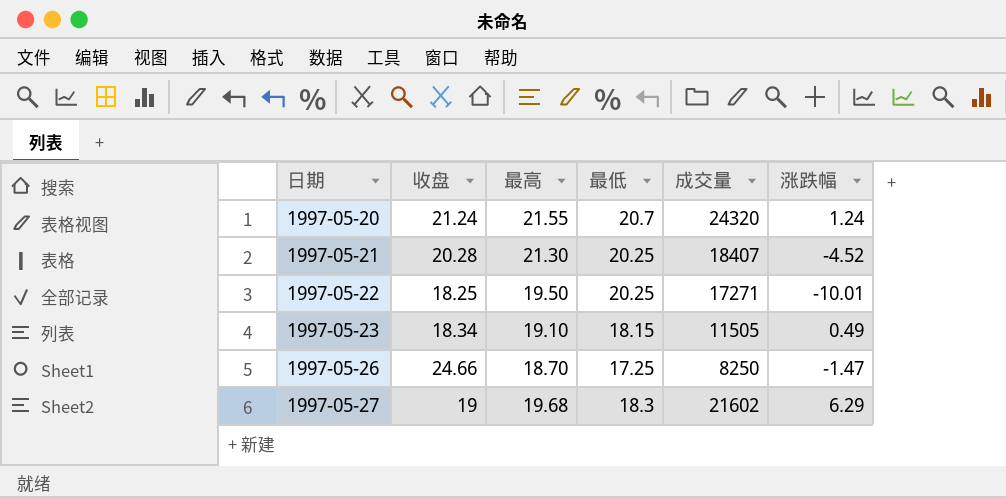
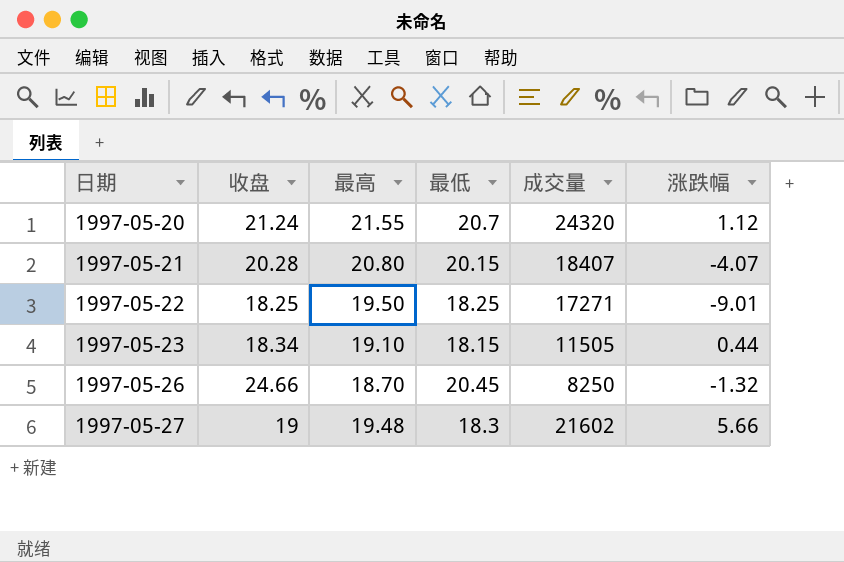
1997-05-20 | 涨跌幅: 1.24 -> 1.12
1997-05-21 | 最高: 21.30 -> 20.80
1997-05-21 | 最低: 20.25 -> 20.15
1997-05-21 | 涨跌幅: -4.52 -> -4.07
1997-05-22 | 最低: 20.25 -> 18.25
1997-05-22 | 涨跌幅: -10.01 -> -9.01
1997-05-23 | 涨跌幅: 0.49 -> 0.44
1997-05-26 | 最低: 17.25 -> 20.45
1997-05-26 | 涨跌幅: -1.47 -> -1.32
1997-05-27 | 最高: 19.68 -> 19.48
1997-05-27 | 涨跌幅: 6.29 -> 5.66

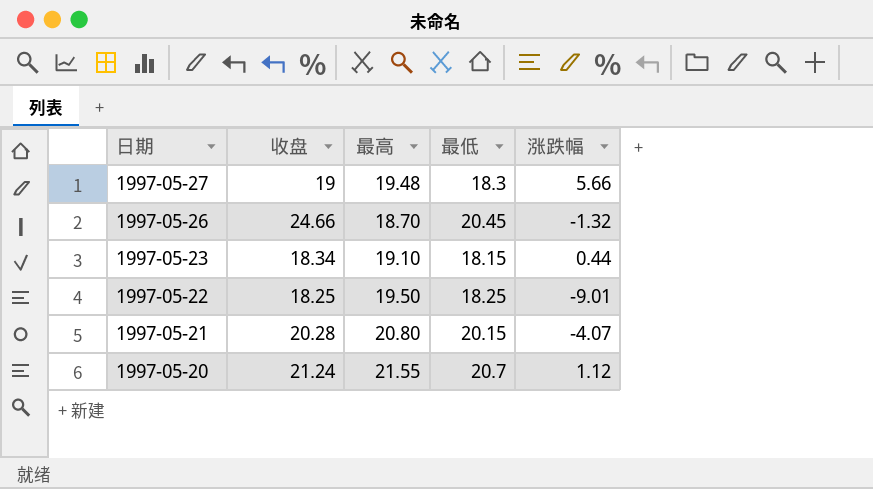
row order: 日期 ascending -> 日期 descending
column 成交量 | position: 5 -> none

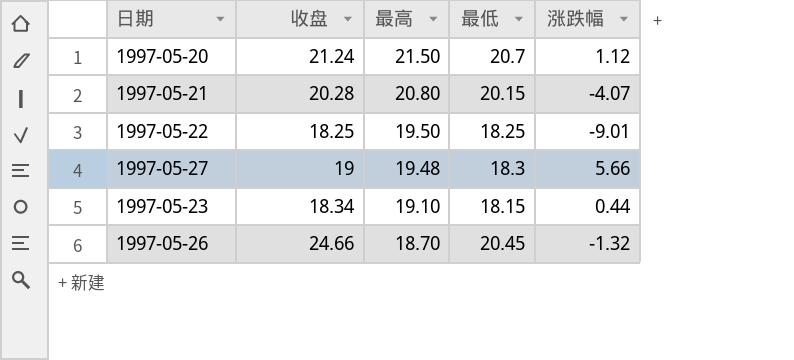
row order: 日期 descending -> 最高 descending
1997-05-20 | 最高: 21.55 -> 21.50

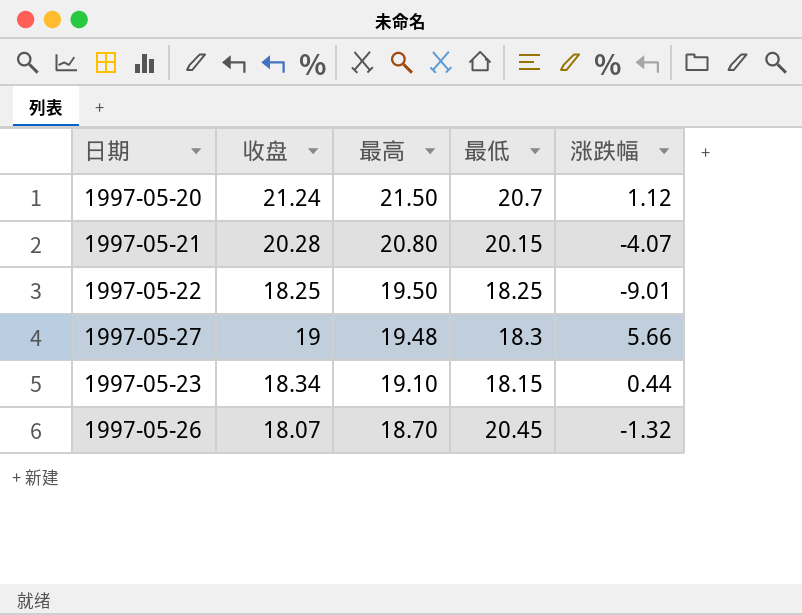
1997-05-26 | 收盘: 24.66 -> 18.07

